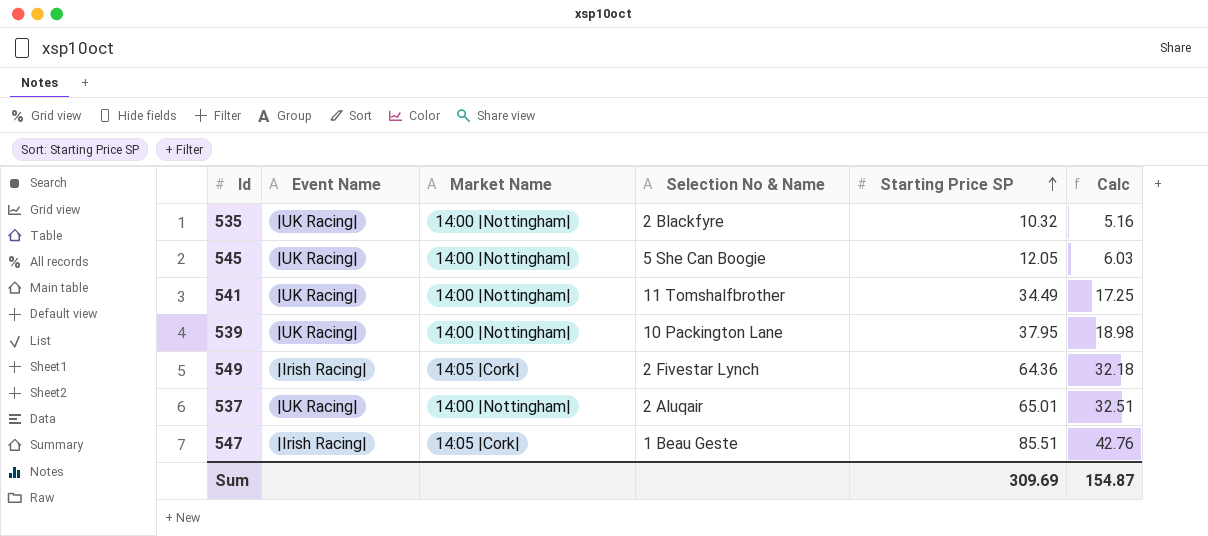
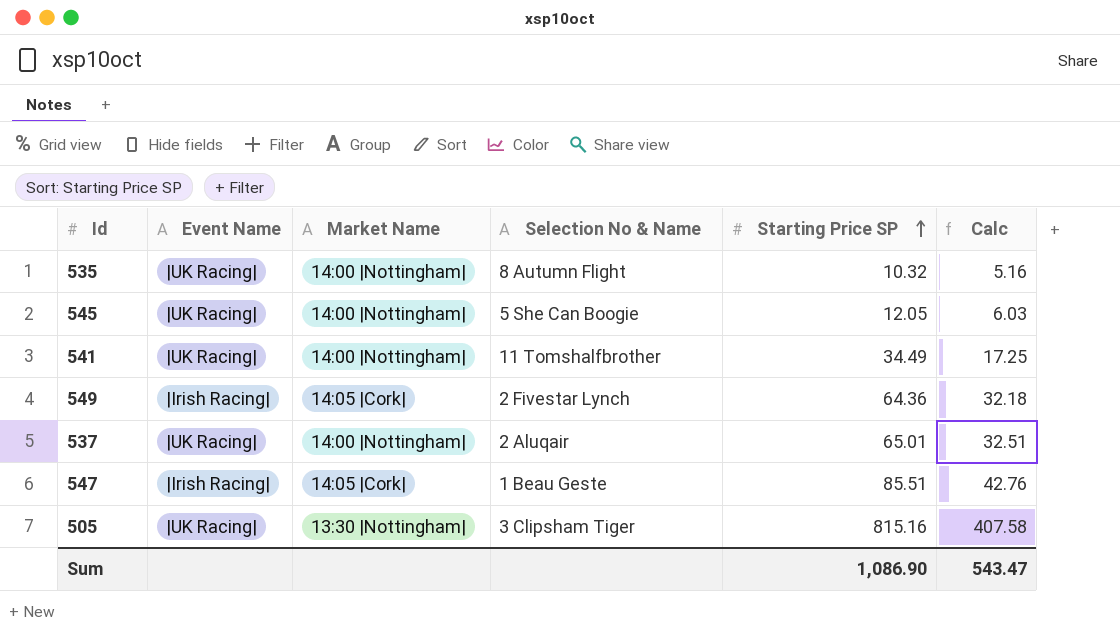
row 539: |UK Racing| | 14:00 |Nottingham| | 10 Packington Lane | 37.95 | 18.98 -> none
535 | Selection No & Name: 2 Blackfyre -> 8 Autumn Flight
row 505: none -> |UK Racing| | 13:30 |Nottingham| | 3 Clipsham Tiger | 815.16 | 407.58
Sum | Starting Price SP: 309.69 -> 1,086.90
Sum | Calc: 154.87 -> 543.47

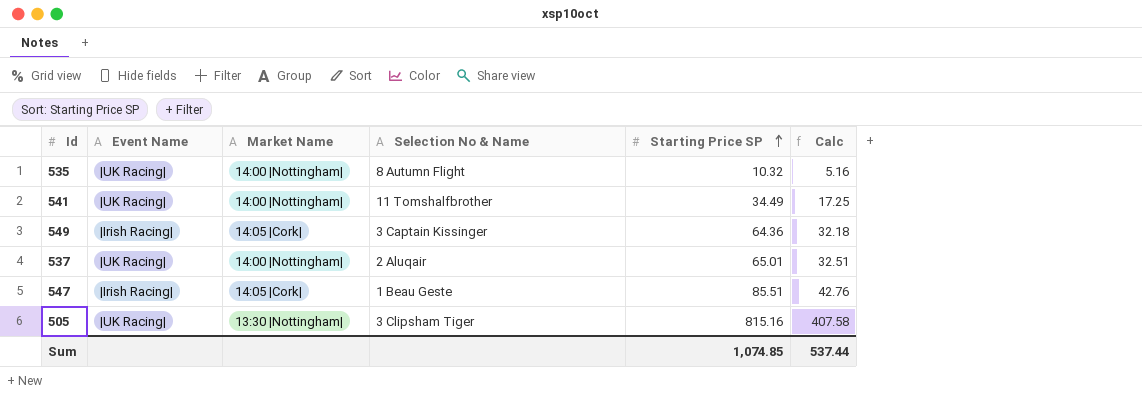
row 545: |UK Racing| | 14:00 |Nottingham| | 5 She Can Boogie | 12.05 | 6.03 -> none
549 | Selection No & Name: 2 Fivestar Lynch -> 3 Captain Kissinger
Sum | Starting Price SP: 1,086.90 -> 1,074.85
Sum | Calc: 543.47 -> 537.44

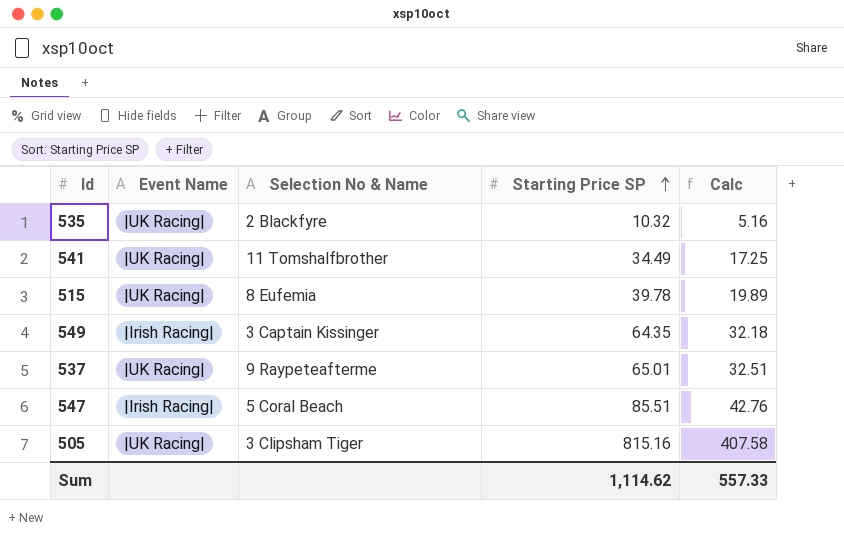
column Market Name | position: 3 -> none
535 | Selection No & Name: 8 Autumn Flight -> 2 Blackfyre
row 515: none -> |UK Racing| | 8 Eufemia | 39.78 | 19.89
549 | Starting Price SP: 64.36 -> 64.35
537 | Selection No & Name: 2 Aluqair -> 9 Raypeteafterme
547 | Selection No & Name: 1 Beau Geste -> 5 Coral Beach
Sum | Starting Price SP: 1,074.85 -> 1,114.62
Sum | Calc: 537.44 -> 557.33

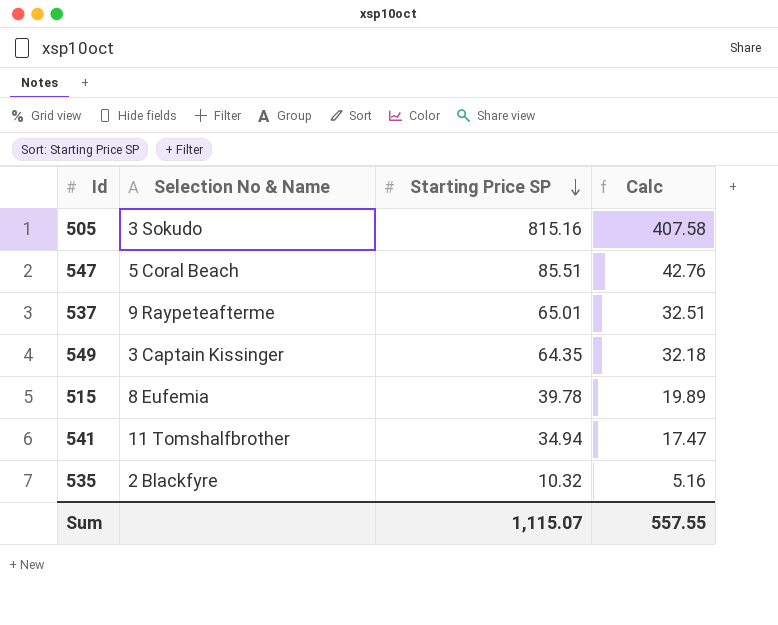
row order: Starting Price SP ascending -> Starting Price SP descending
column Event Name | position: 2 -> none
505 | Selection No & Name: 3 Clipsham Tiger -> 3 Sokudo
541 | Starting Price SP: 34.49 -> 34.94
541 | Calc: 17.25 -> 17.47
Sum | Starting Price SP: 1,114.62 -> 1,115.07
Sum | Calc: 557.33 -> 557.55

